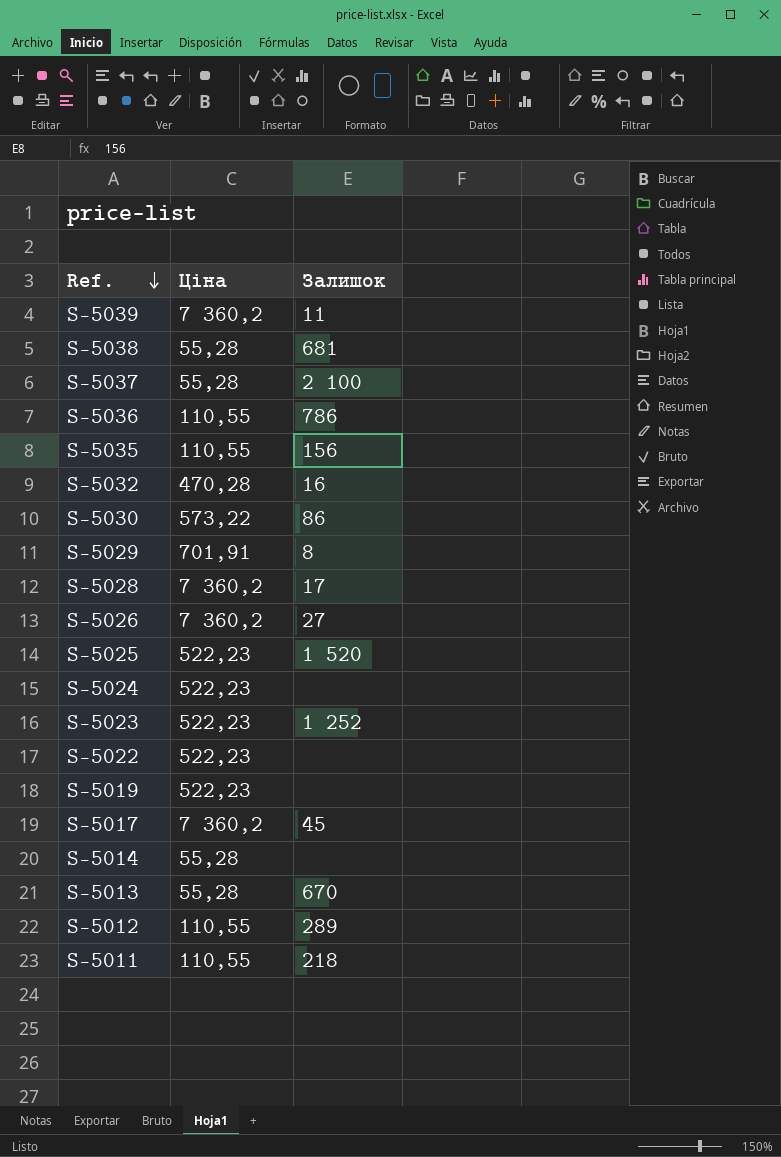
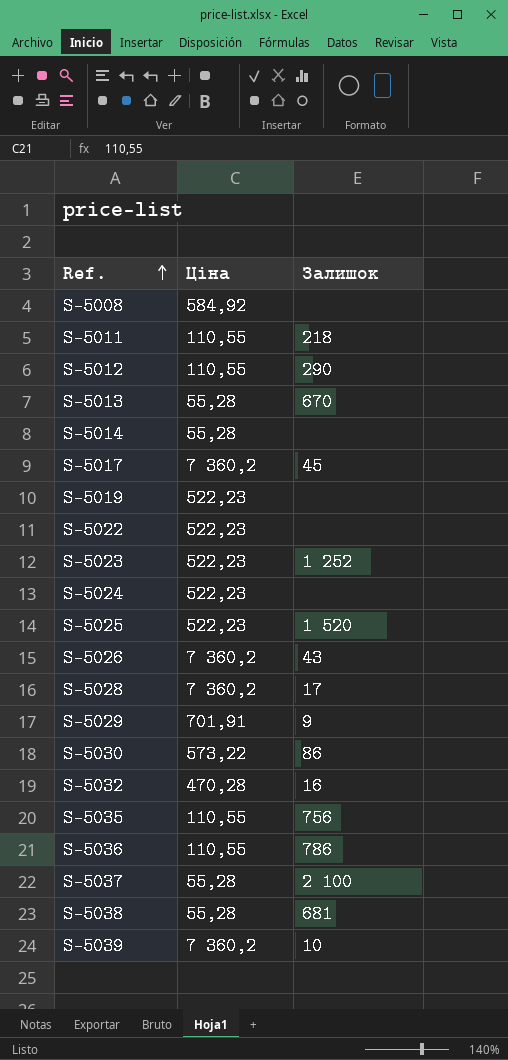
row order: Ref. descending -> Ref. ascending
row S-5008: none -> 584,92 | none
S-5012 | Залишок: 289 -> 290
S-5026 | Залишок: 27 -> 43
S-5029 | Залишок: 8 -> 9
S-5035 | Залишок: 156 -> 756
S-5039 | Залишок: 11 -> 10

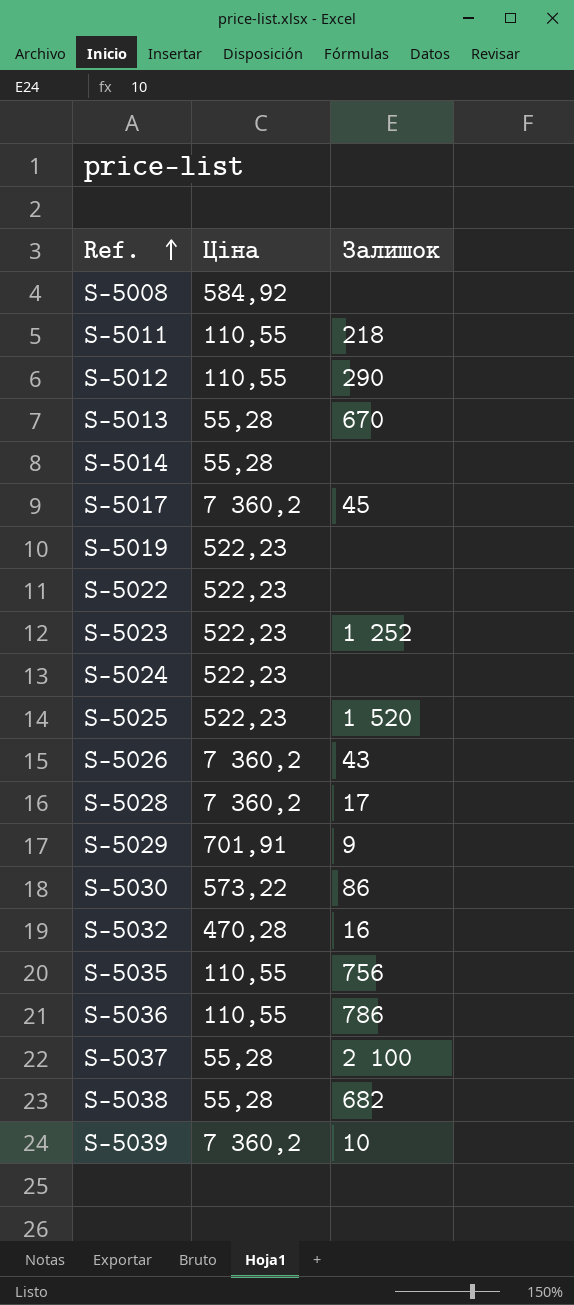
S-5038 | Залишок: 681 -> 682

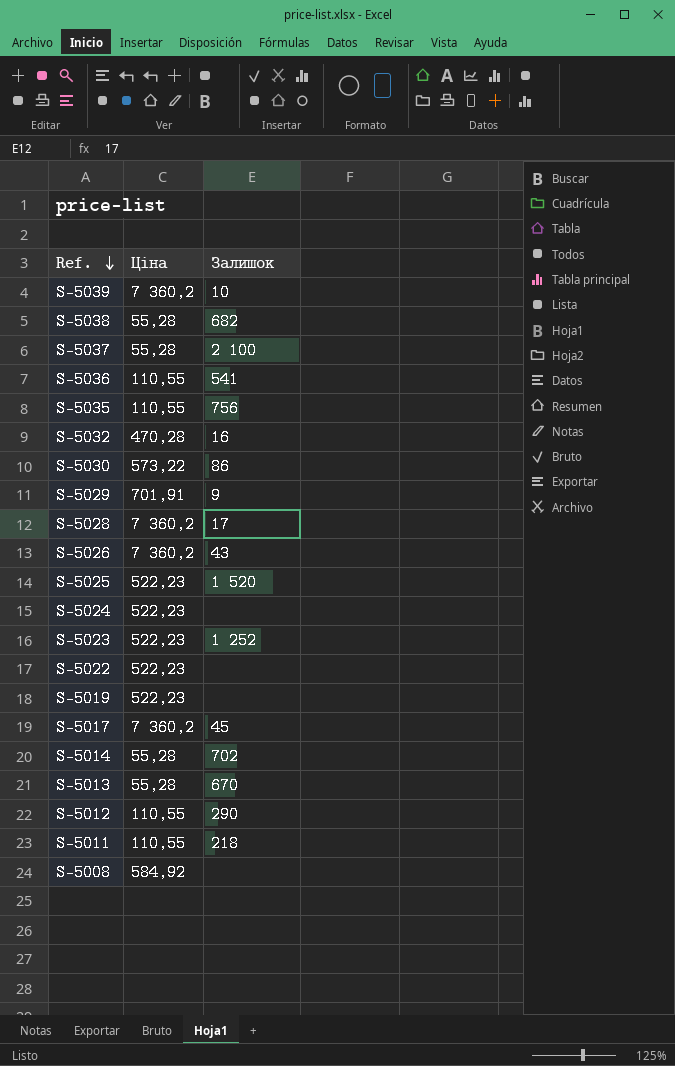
row order: Ref. ascending -> Ref. descending
S-5036 | Залишок: 786 -> 541
S-5014 | Залишок: none -> 702

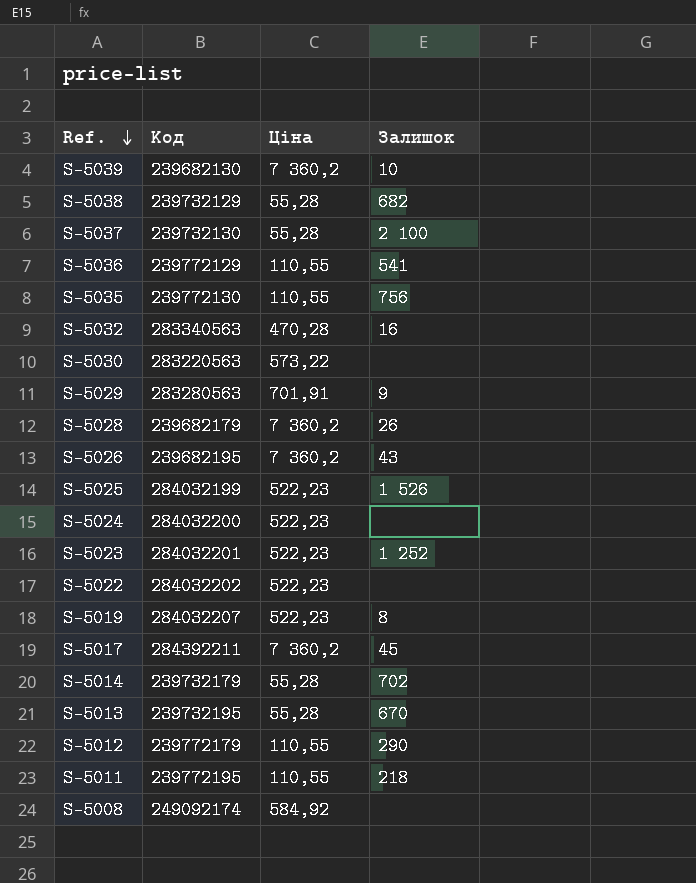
column Код | position: none -> 2
S-5030 | Залишок: 86 -> none
S-5028 | Залишок: 17 -> 26
S-5025 | Залишок: 1 520 -> 1 526
S-5019 | Залишок: none -> 8

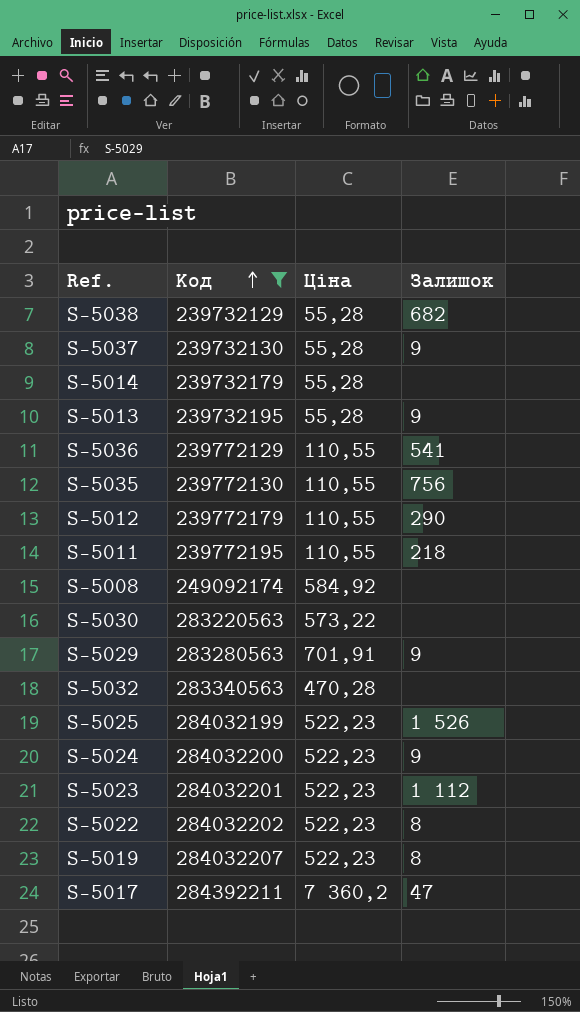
filter: none -> Код >= 239732129
row order: Ref. descending -> Код ascending
S-5037 | Залишок: 2 100 -> 9
S-5014 | Залишок: 702 -> none
S-5013 | Залишок: 670 -> 9
S-5032 | Залишок: 16 -> none
S-5024 | Залишок: none -> 9
S-5023 | Залишок: 1 252 -> 1 112
S-5022 | Залишок: none -> 8
S-5017 | Залишок: 45 -> 47

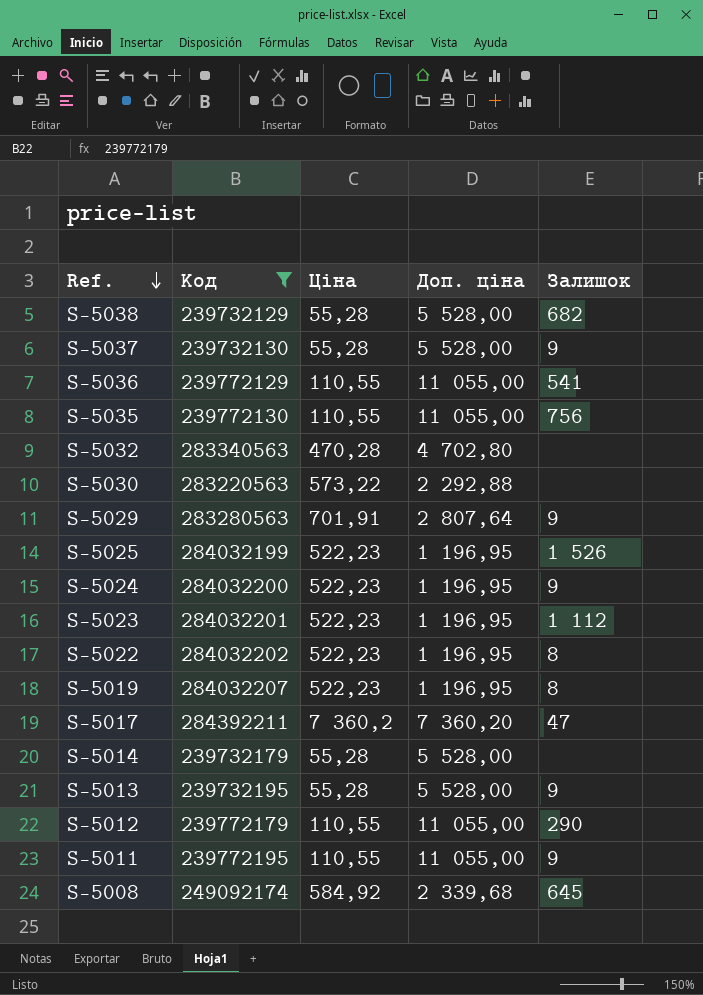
row order: Код ascending -> Ref. descending
column Доп. ціна | position: none -> 4
S-5011 | Залишок: 218 -> 9
S-5008 | Залишок: none -> 645

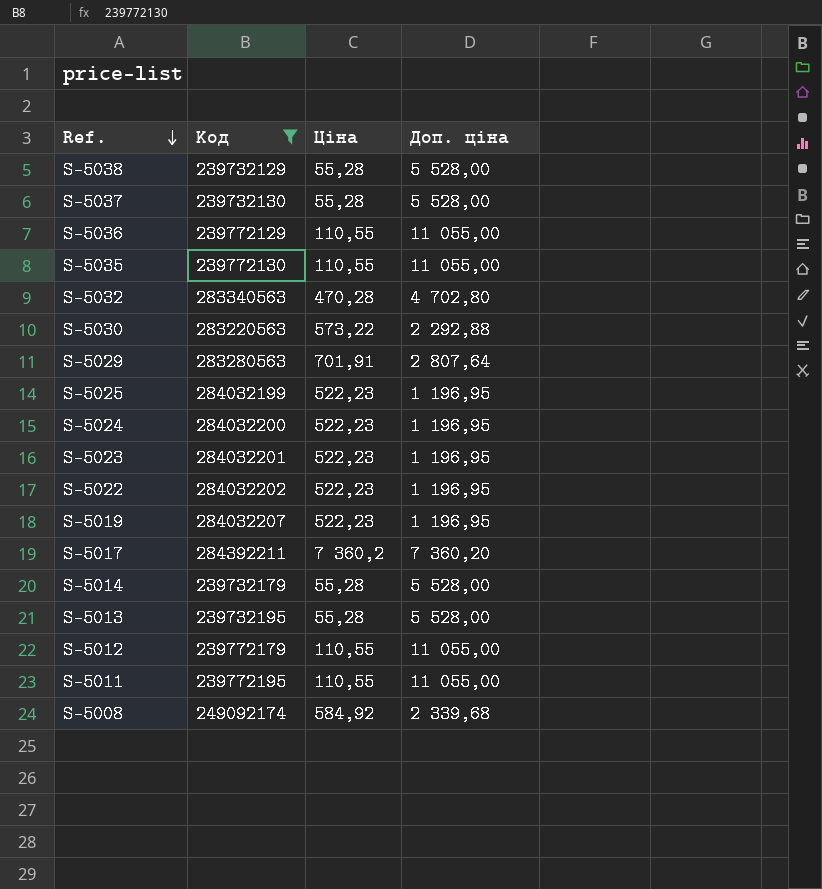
column Залишок | position: 5 -> none

